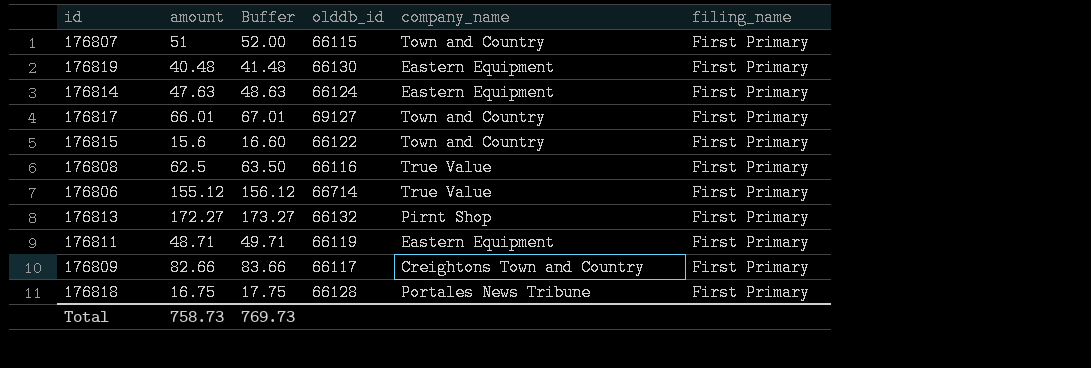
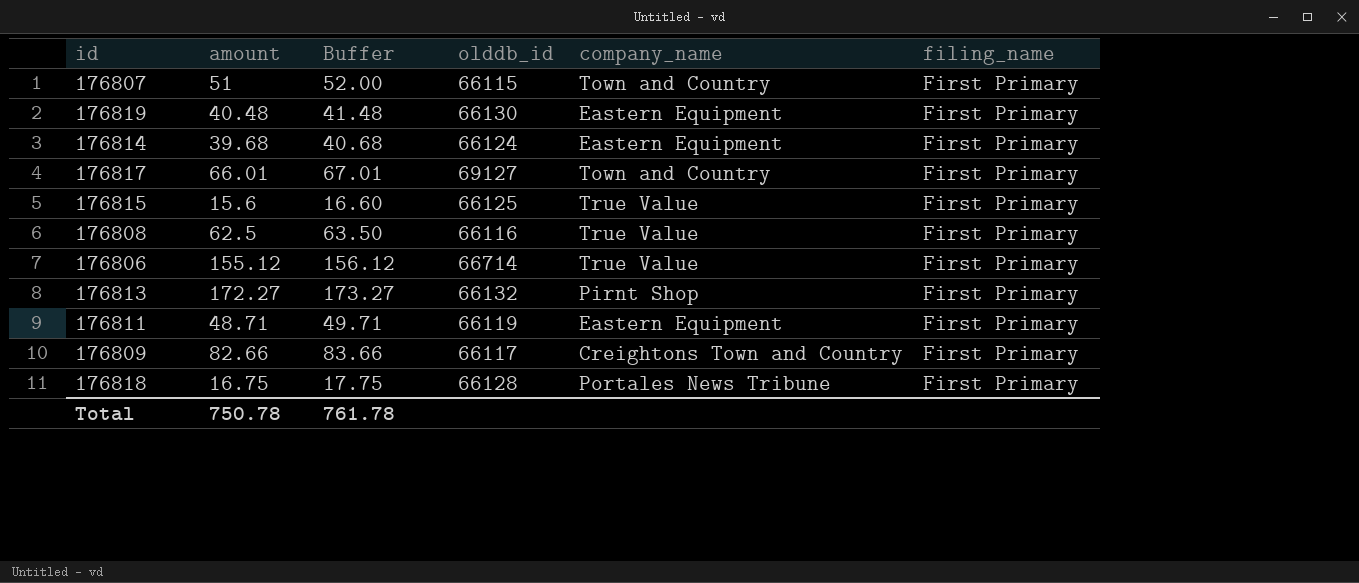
176814 | amount: 47.63 -> 39.68
176814 | Buffer: 48.63 -> 40.68
176815 | olddb_id: 66122 -> 66125
176815 | company_name: Town and Country -> True Value
Total | amount: 758.73 -> 750.78
Total | Buffer: 769.73 -> 761.78

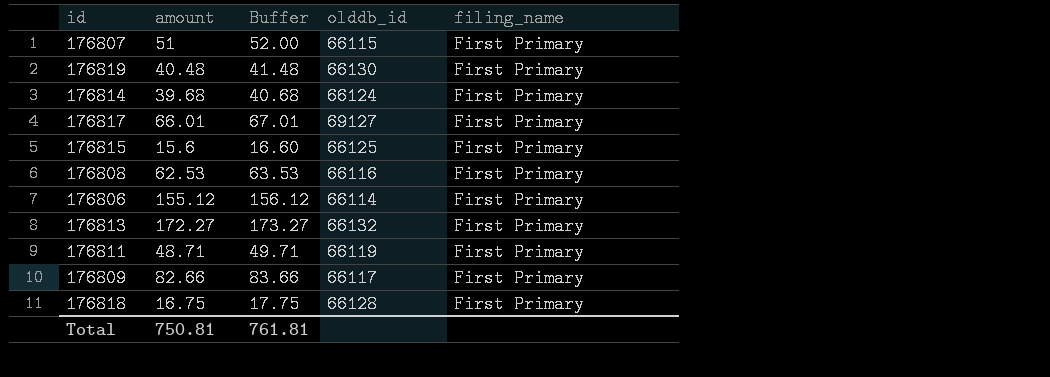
column company_name | position: 5 -> none
176808 | amount: 62.5 -> 62.53
176808 | Buffer: 63.50 -> 63.53
176806 | olddb_id: 66714 -> 66114
Total | amount: 750.78 -> 750.81
Total | Buffer: 761.78 -> 761.81

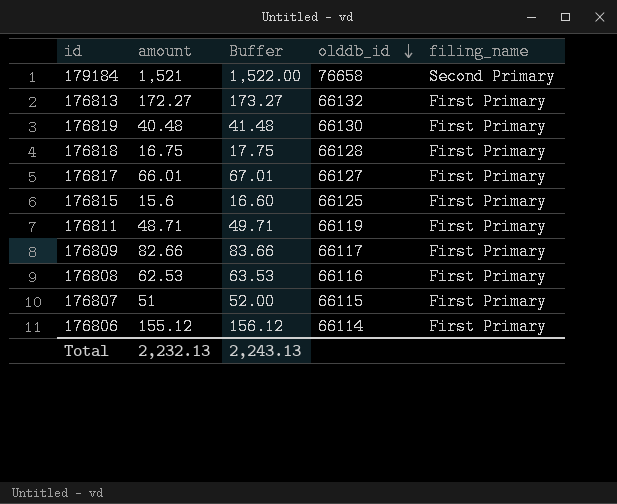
row order: none -> olddb_id descending
row 176814: 39.68 | 40.68 | 66124 | First Primary -> none
row 179184: none -> 1,521 | 1,522.00 | 76658 | Second Primary
176817 | olddb_id: 69127 -> 66127
Total | amount: 750.81 -> 2,232.13
Total | Buffer: 761.81 -> 2,243.13

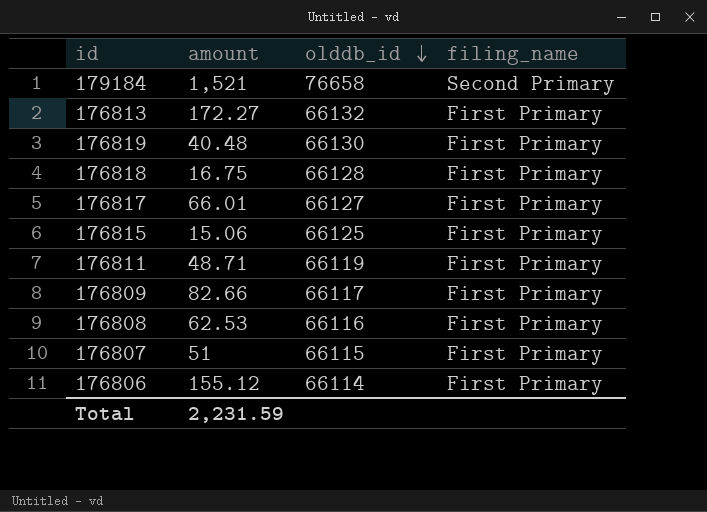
column Buffer | formula: [amount] + 1 -> none
176815 | amount: 15.6 -> 15.06
Total | amount: 2,232.13 -> 2,231.59

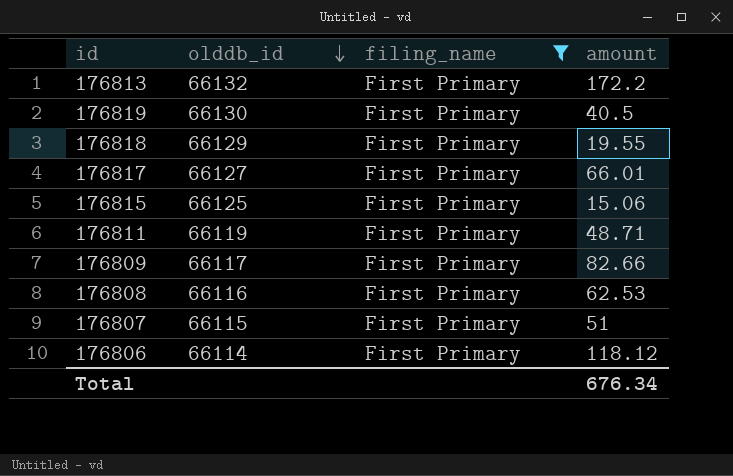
filter: none -> filing_name = First Primary
column amount | position: 2 -> 4
176813 | amount: 172.27 -> 172.2
176819 | amount: 40.48 -> 40.5
176818 | olddb_id: 66128 -> 66129
176818 | amount: 16.75 -> 19.55
176806 | amount: 155.12 -> 118.12
Total | amount: 2,231.59 -> 676.34

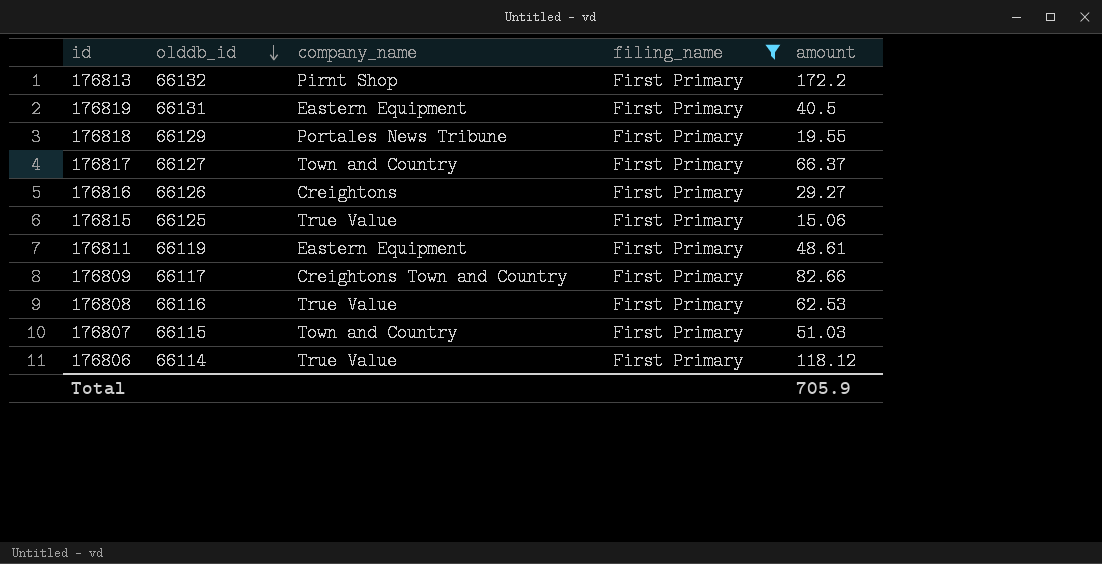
column company_name | position: none -> 3
176819 | olddb_id: 66130 -> 66131
176817 | amount: 66.01 -> 66.37
row 176816: none -> 66126 | Creightons | First Primary | 29.27
176811 | amount: 48.71 -> 48.61
176807 | amount: 51 -> 51.03
Total | amount: 676.34 -> 705.9

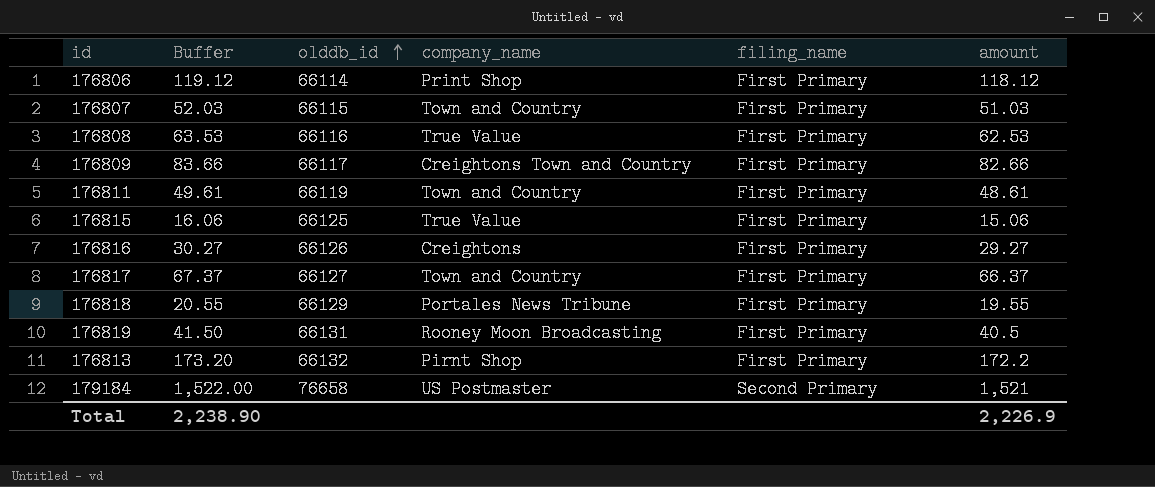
filter: filing_name = First Primary -> none
row order: olddb_id descending -> olddb_id ascending
column Buffer | formula: none -> [amount] + 1
176806 | company_name: True Value -> Print Shop
176811 | company_name: Eastern Equipment -> Town and Country
176819 | company_name: Eastern Equipment -> Rooney Moon Broadcasting
Total | amount: 705.9 -> 2,226.9

